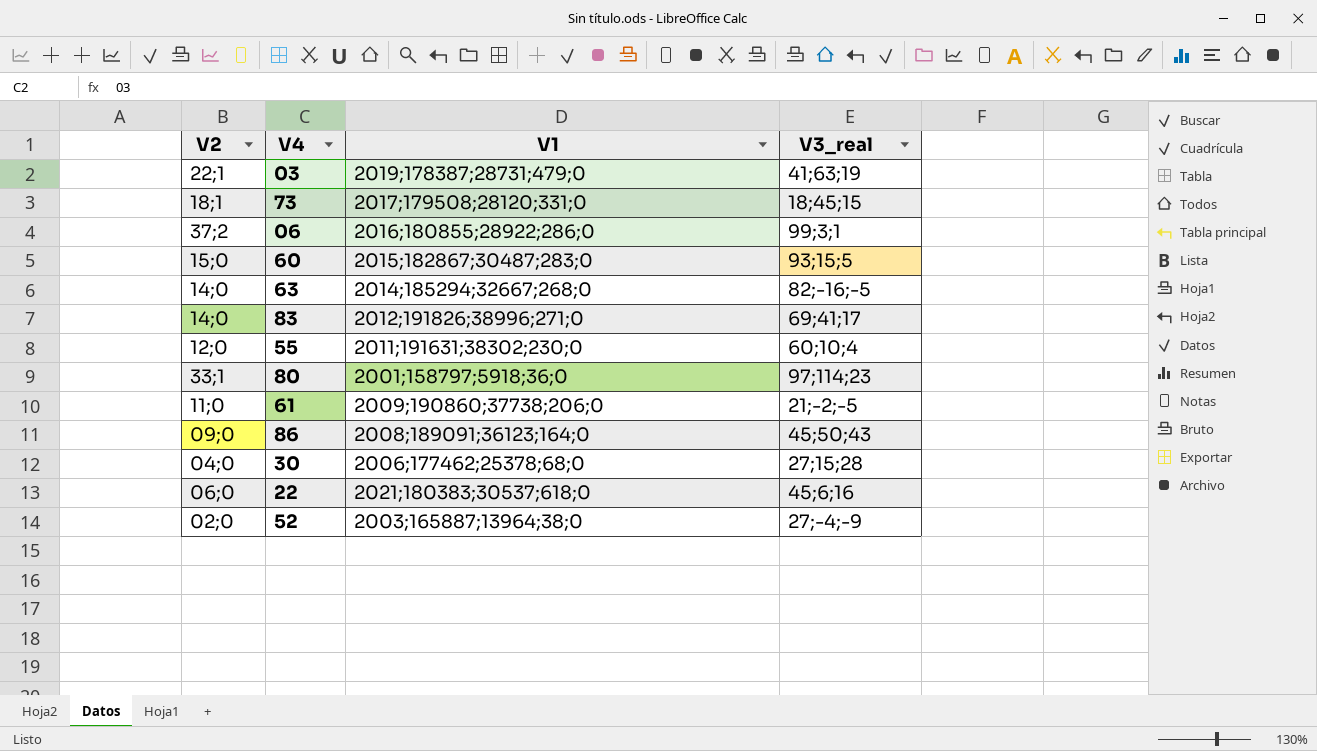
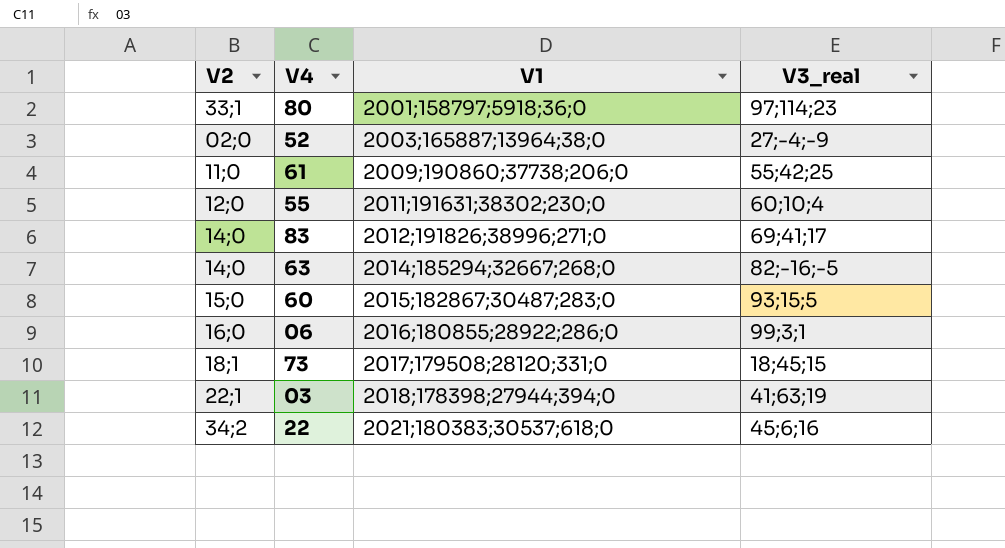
row order: none -> V1 ascending
row 86: 09;0 | 2008;189091;36123;164;0 | 45;50;43 -> none
row 30: 04;0 | 2006;177462;25378;68;0 | 27;15;28 -> none
61 | V3_real: 21;-2;-5 -> 55;42;25
06 | V2: 37;2 -> 16;0
03 | V1: 2019;178387;28731;479;0 -> 2018;178398;27944;394;0
22 | V2: 06;0 -> 34;2

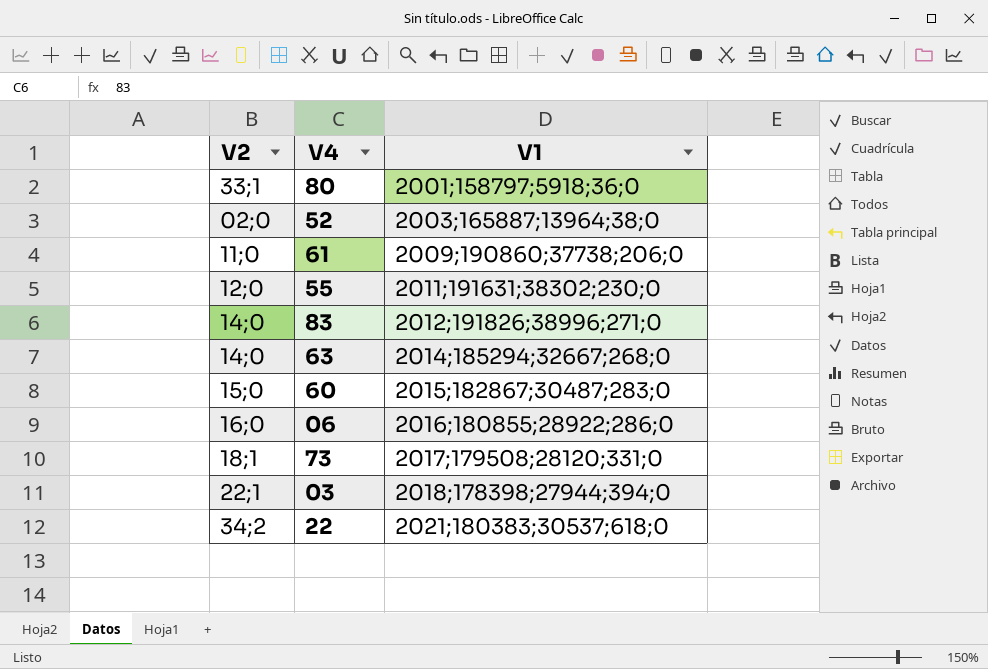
column V3_real | position: 4 -> none

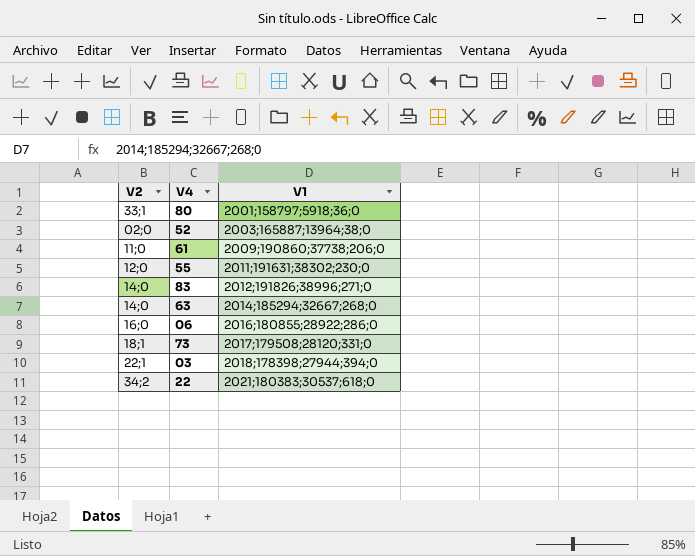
row 60: 15;0 | 2015;182867;30487;283;0 -> none

